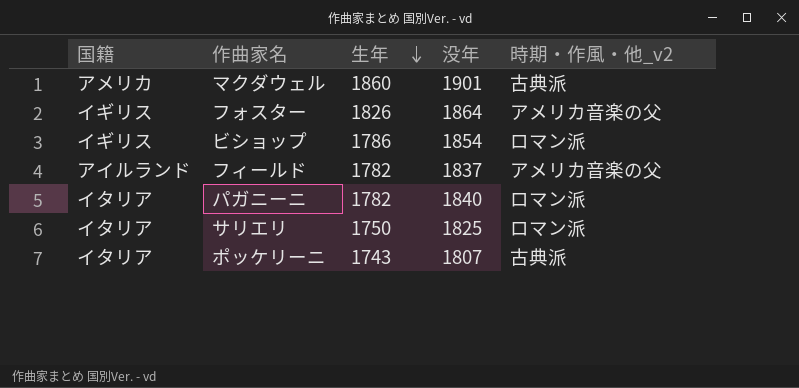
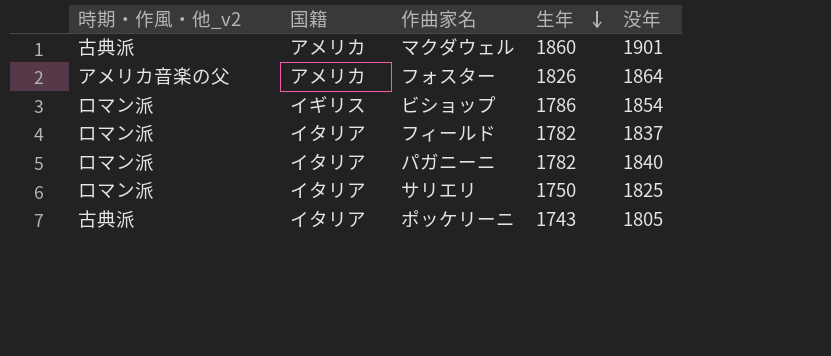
column 時期・作風・他_v2 | position: 5 -> 1
フォスター | 国籍: イギリス -> アメリカ
フィールド | 時期・作風・他_v2: アメリカ音楽の父 -> ロマン派
フィールド | 国籍: アイルランド -> イタリア
ポッケリーニ | 没年: 1807 -> 1805

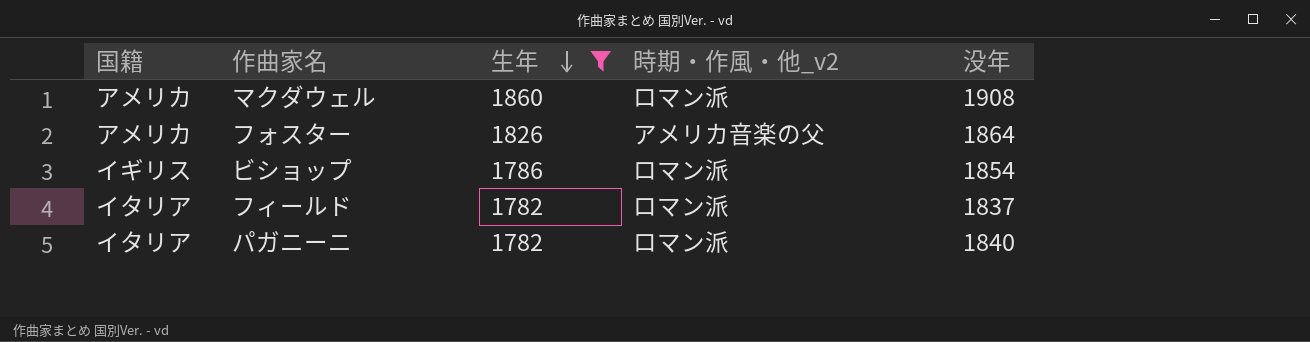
filter: none -> 生年 >= 1782
column 時期・作風・他_v2 | position: 1 -> 4
マクダウェル | 時期・作風・他_v2: 古典派 -> ロマン派
マクダウェル | 没年: 1901 -> 1908

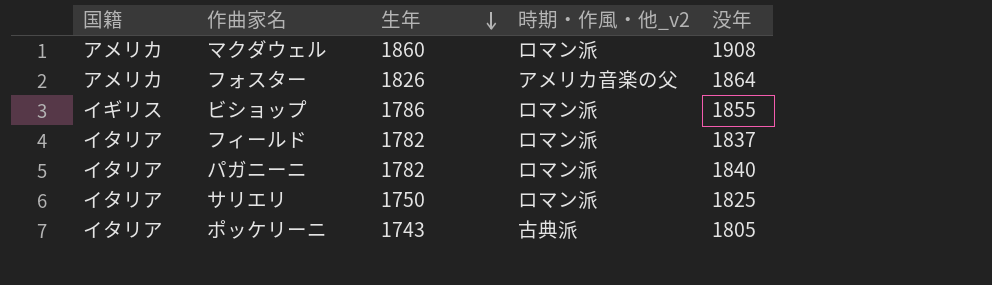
filter: 生年 >= 1782 -> none
ビショップ | 没年: 1854 -> 1855

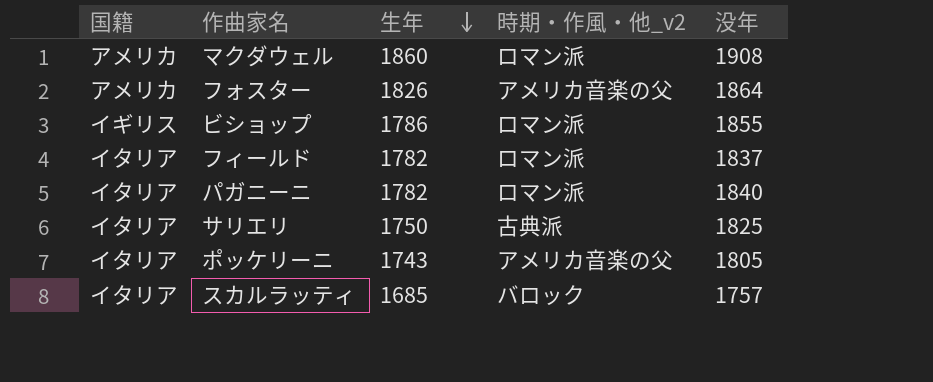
サリエリ | 時期・作風・他_v2: ロマン派 -> 古典派
ポッケリーニ | 時期・作風・他_v2: 古典派 -> アメリカ音楽の父
row スカルラッティ: none -> イタリア | 1685 | バロック | 1757

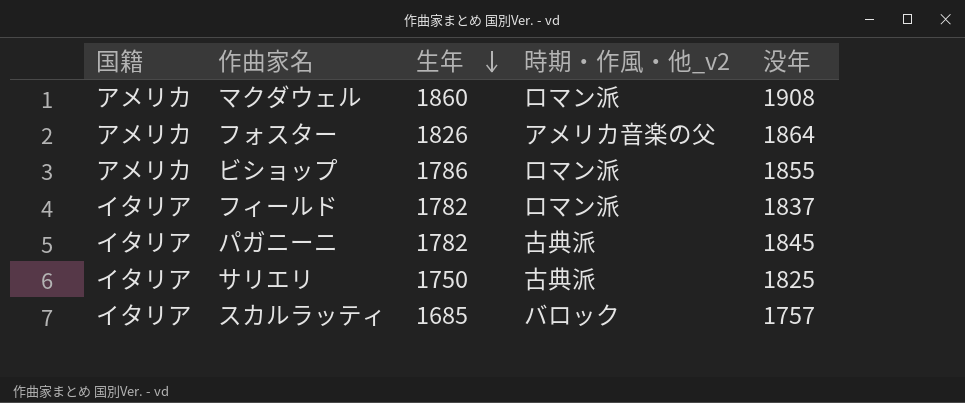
row ポッケリーニ: イタリア | 1743 | アメリカ音楽の父 | 1805 -> none
ビショップ | 国籍: イギリス -> アメリカ
パガニーニ | 時期・作風・他_v2: ロマン派 -> 古典派
パガニーニ | 没年: 1840 -> 1845

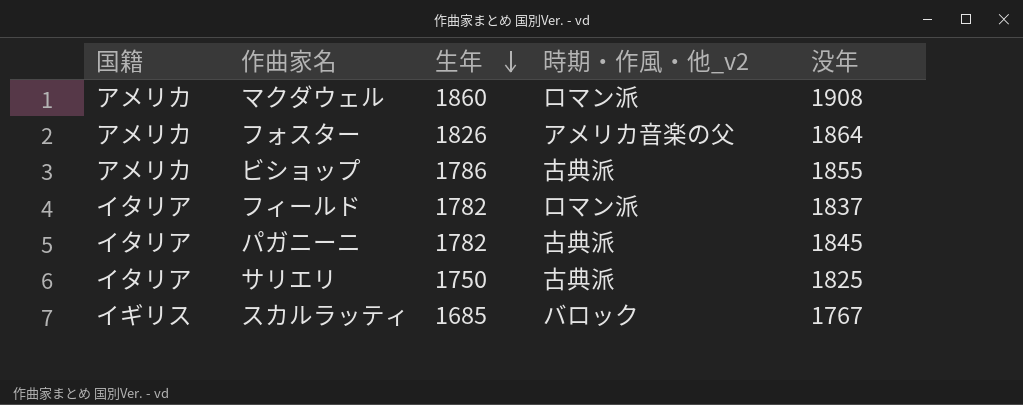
ビショップ | 時期・作風・他_v2: ロマン派 -> 古典派
スカルラッティ | 国籍: イタリア -> イギリス
スカルラッティ | 没年: 1757 -> 1767

